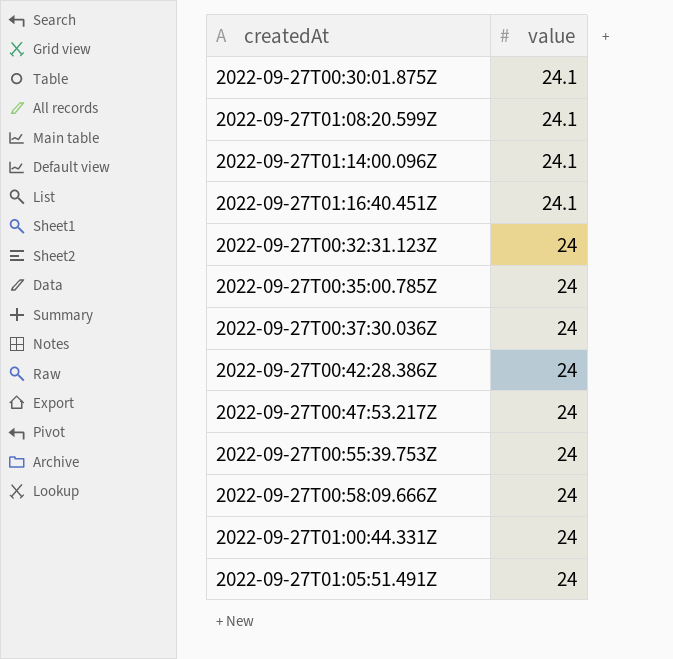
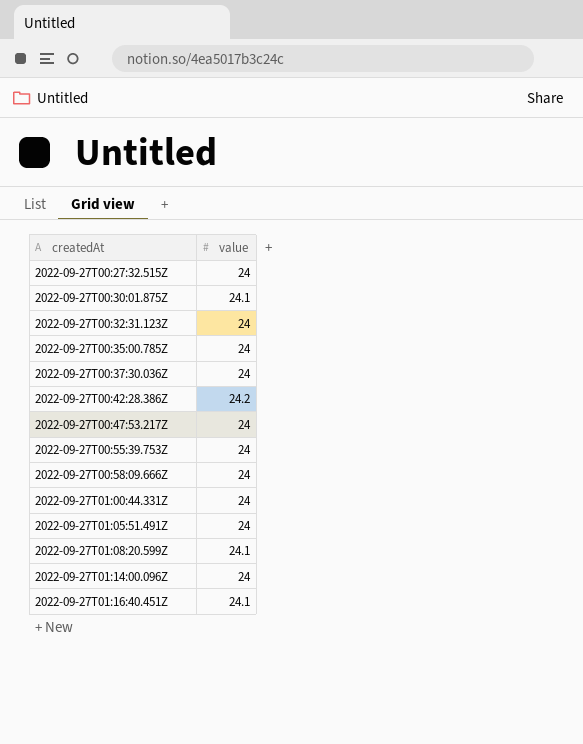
row order: value descending -> createdAt ascending
row 2022-09-27T00:27:32.515Z: none -> 24
2022-09-27T00:42:28.386Z | value: 24 -> 24.2
2022-09-27T01:14:00.096Z | value: 24.1 -> 24

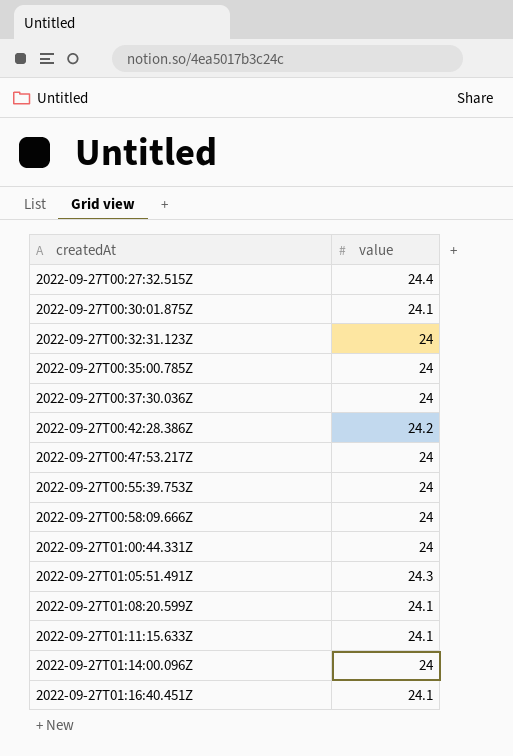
2022-09-27T00:27:32.515Z | value: 24 -> 24.4
2022-09-27T01:05:51.491Z | value: 24 -> 24.3
row 2022-09-27T01:11:15.633Z: none -> 24.1

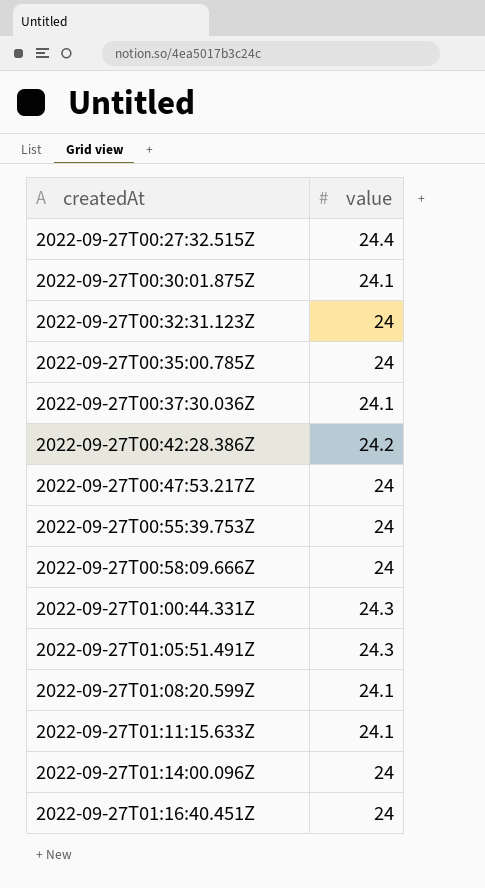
2022-09-27T00:37:30.036Z | value: 24 -> 24.1
2022-09-27T01:00:44.331Z | value: 24 -> 24.3
2022-09-27T01:16:40.451Z | value: 24.1 -> 24

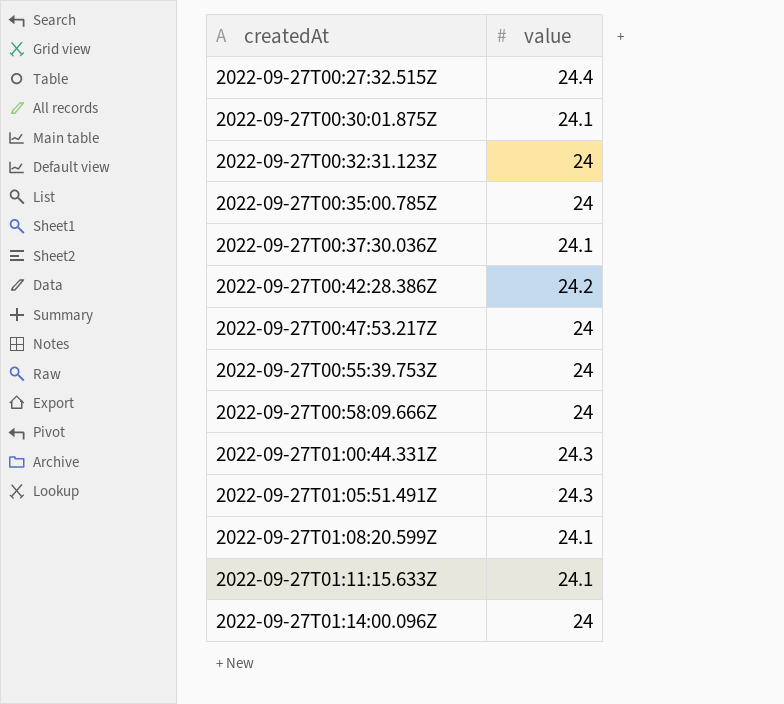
row 2022-09-27T01:16:40.451Z: 24 -> none

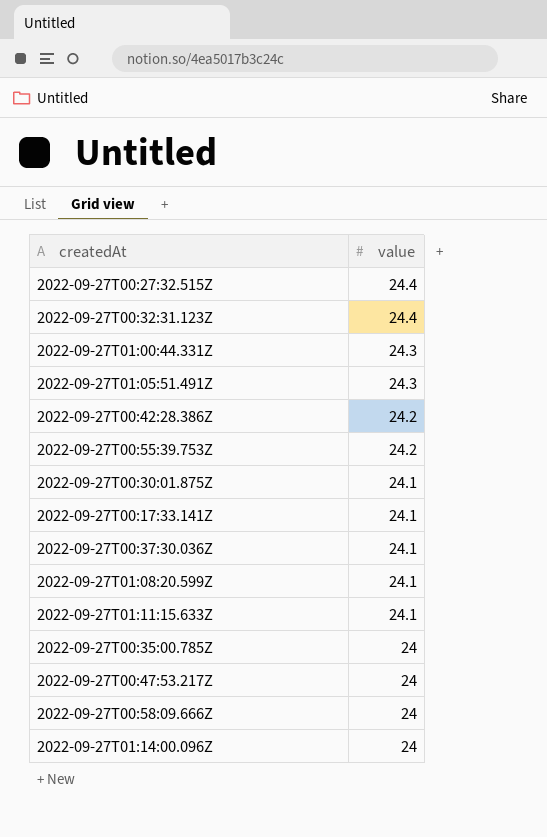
row order: createdAt ascending -> value descending
2022-09-27T00:32:31.123Z | value: 24 -> 24.4
2022-09-27T00:55:39.753Z | value: 24 -> 24.2
row 2022-09-27T00:17:33.141Z: none -> 24.1

